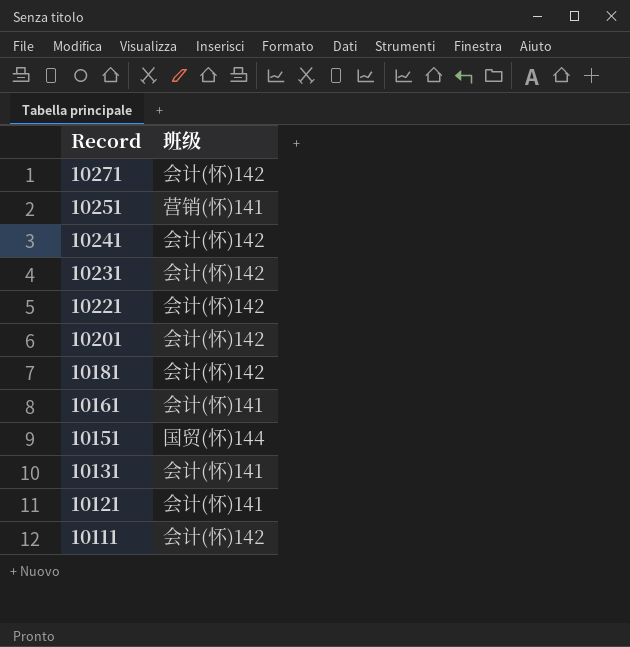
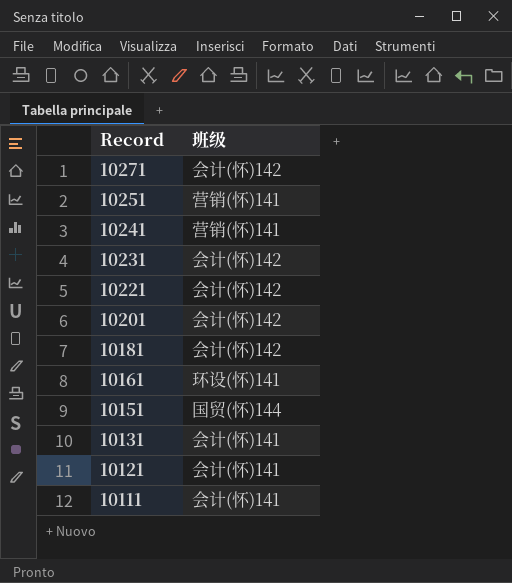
10241 | 班级: 会计(怀)142 -> 营销(怀)141
10161 | 班级: 会计(怀)141 -> 环设(怀)141
10111 | 班级: 会计(怀)142 -> 会计(怀)141

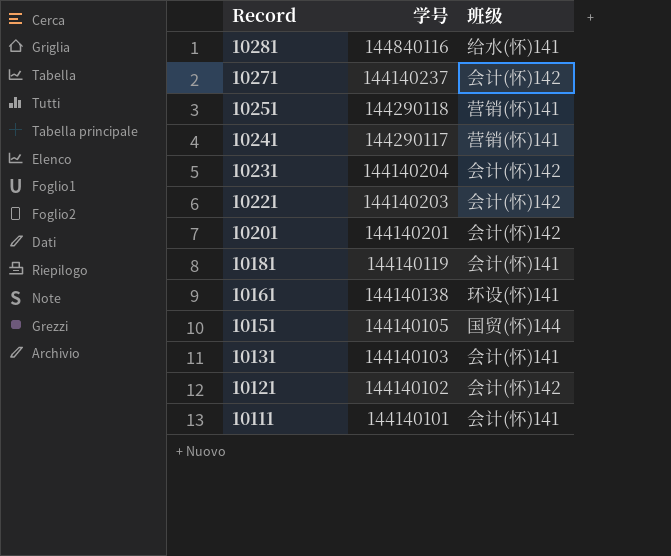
column 学号 | position: none -> 2
row 10281: none -> 144840116 | 给水(怀)141
10181 | 班级: 会计(怀)142 -> 会计(怀)141
10121 | 班级: 会计(怀)141 -> 会计(怀)142

